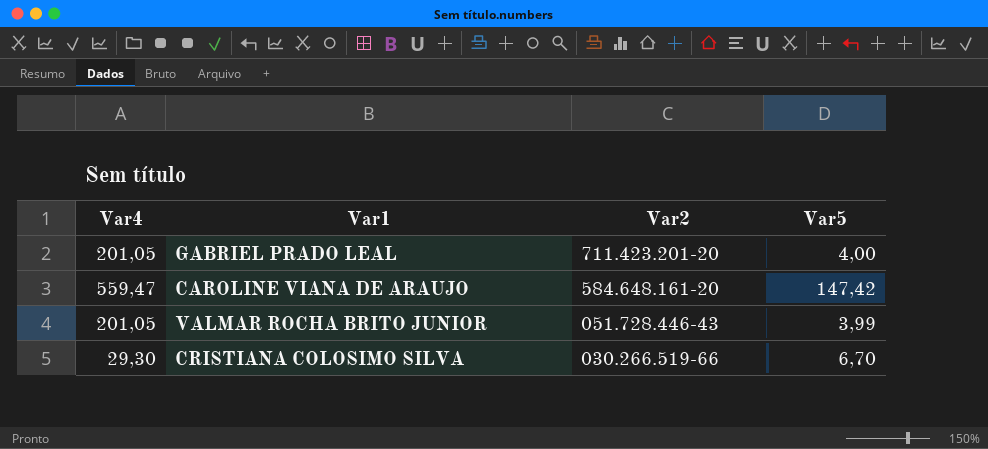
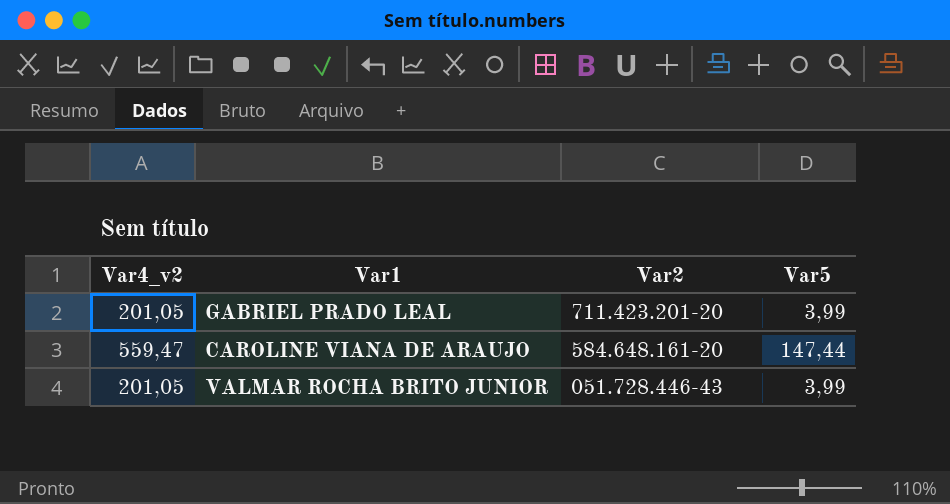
column name: Var4 -> Var4_v2
row CRISTIANA COLOSIMO SILVA: 29,30 | 030.266.519-66 | 6,70 -> none
GABRIEL PRADO LEAL | Var5: 4,00 -> 3,99
CAROLINE VIANA DE ARAUJO | Var5: 147,42 -> 147,44

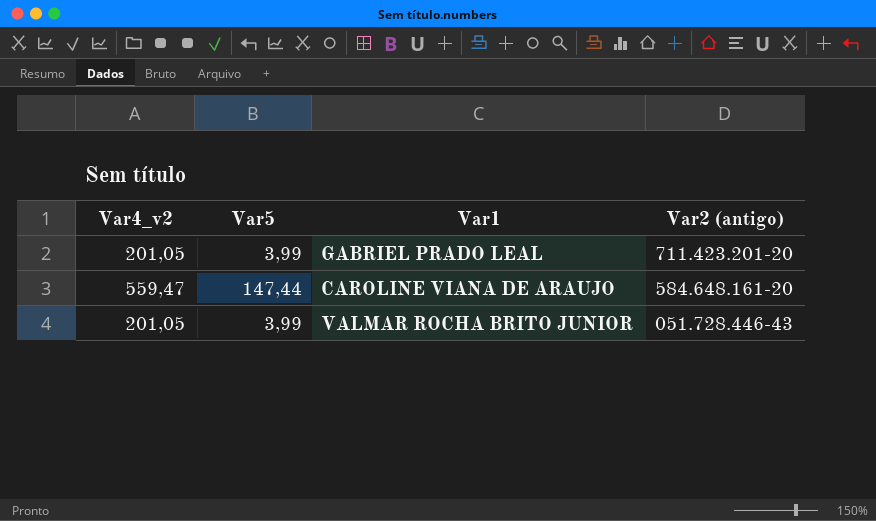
column Var5 | position: 4 -> 2
column name: Var2 -> Var2 (antigo)

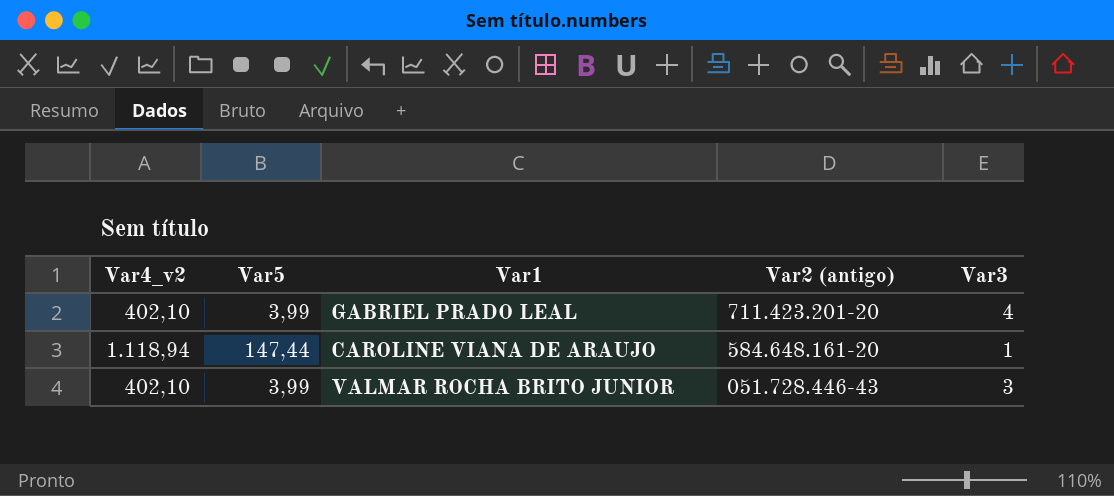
column Var3 | position: none -> 5
GABRIEL PRADO LEAL | Var4_v2: 201,05 -> 402,10
CAROLINE VIANA DE ARAUJO | Var4_v2: 559,47 -> 1.118,94
VALMAR ROCHA BRITO JUNIOR | Var4_v2: 201,05 -> 402,10

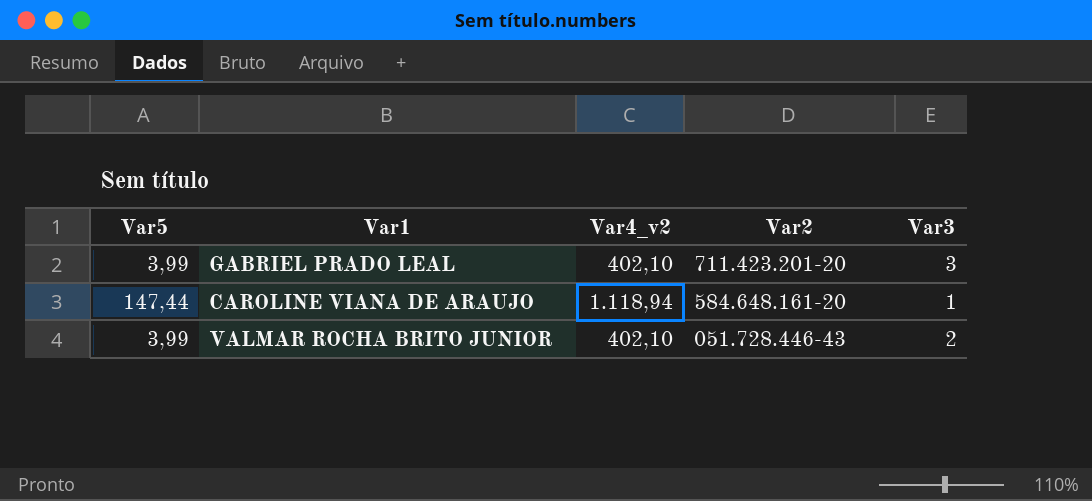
column Var4_v2 | position: 1 -> 3
column name: Var2 (antigo) -> Var2
GABRIEL PRADO LEAL | Var3: 4 -> 3
VALMAR ROCHA BRITO JUNIOR | Var3: 3 -> 2

